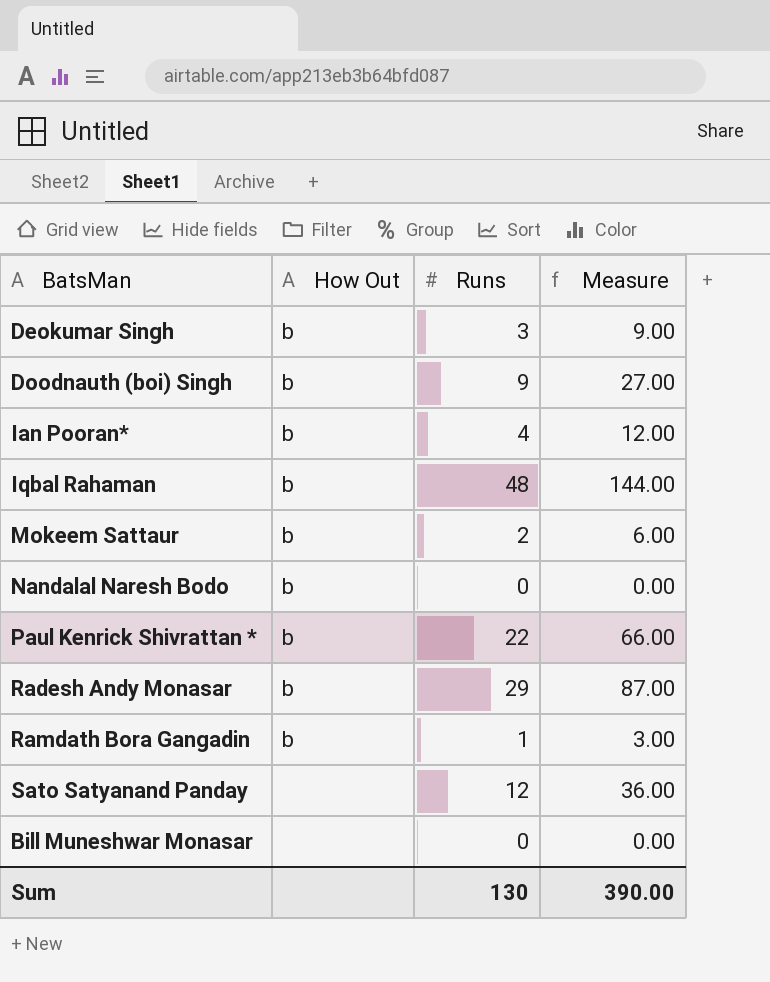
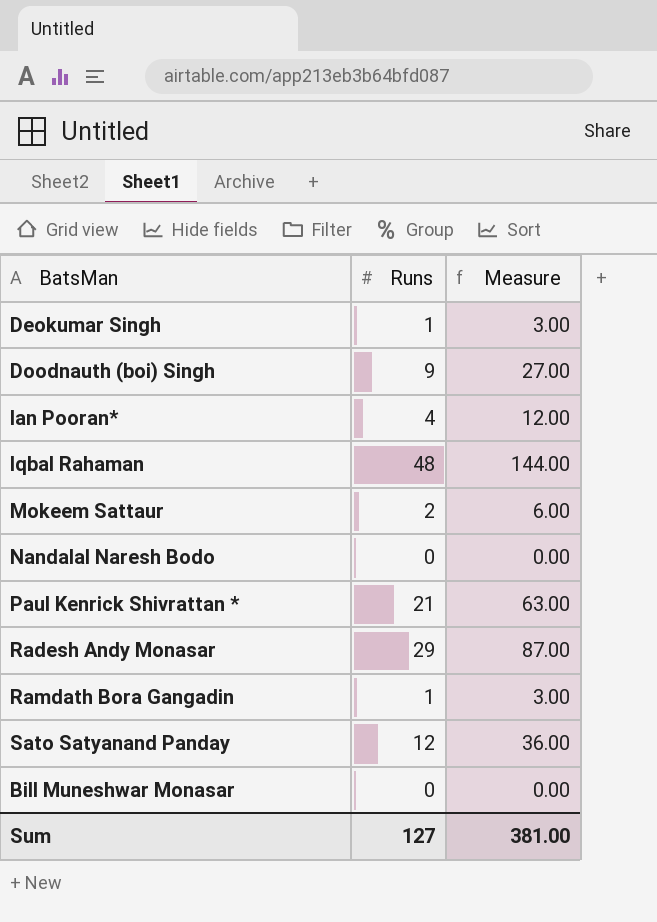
column How Out | position: 2 -> none
Deokumar Singh | Runs: 3 -> 1
Deokumar Singh | Measure: 9.00 -> 3.00
Paul Kenrick Shivrattan * | Runs: 22 -> 21
Paul Kenrick Shivrattan * | Measure: 66.00 -> 63.00
Sum | Runs: 130 -> 127
Sum | Measure: 390.00 -> 381.00

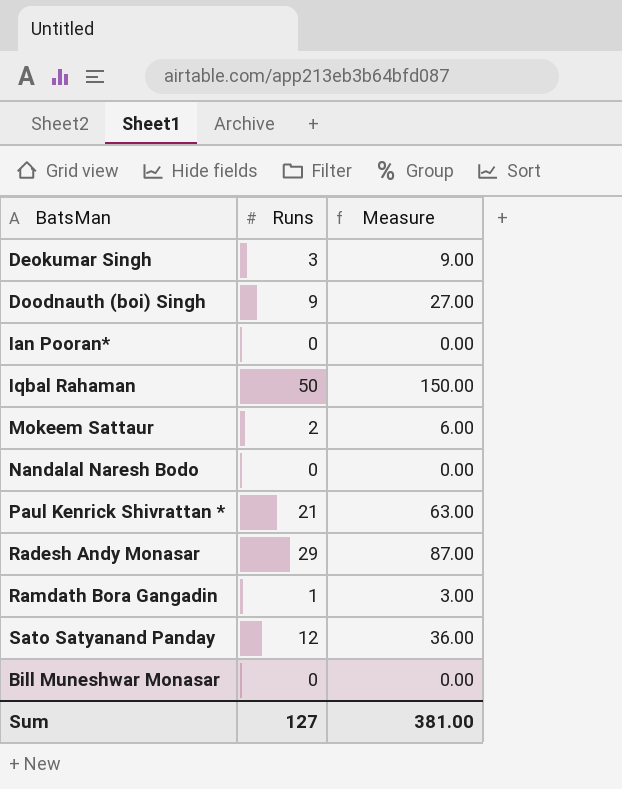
Deokumar Singh | Runs: 1 -> 3
Deokumar Singh | Measure: 3.00 -> 9.00
Ian Pooran* | Runs: 4 -> 0
Ian Pooran* | Measure: 12.00 -> 0.00
Iqbal Rahaman | Runs: 48 -> 50
Iqbal Rahaman | Measure: 144.00 -> 150.00

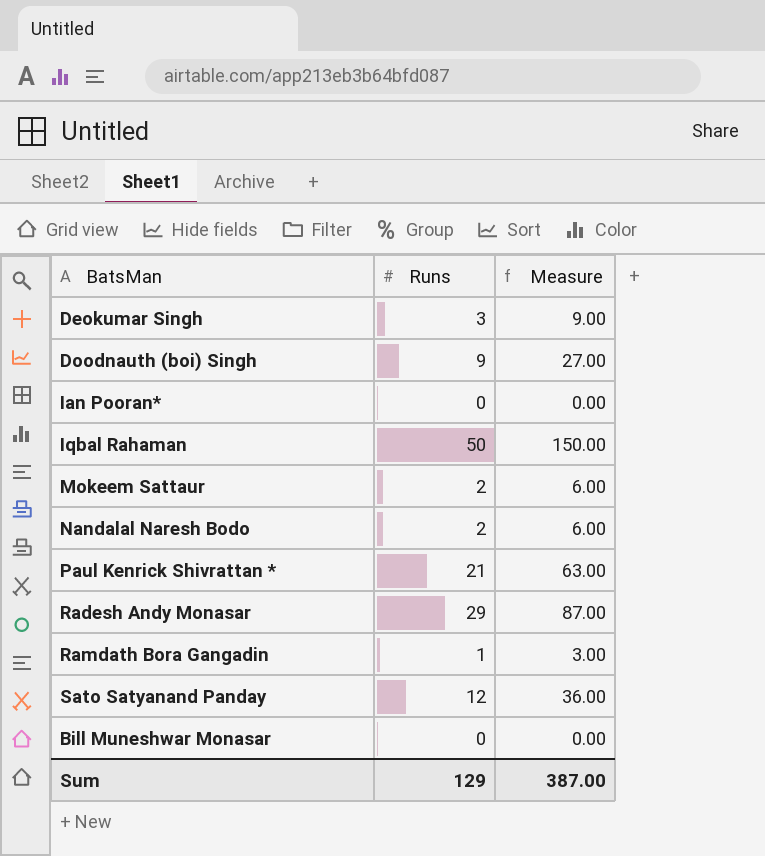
Nandalal Naresh Bodo | Runs: 0 -> 2
Nandalal Naresh Bodo | Measure: 0.00 -> 6.00
Sum | Runs: 127 -> 129
Sum | Measure: 381.00 -> 387.00

